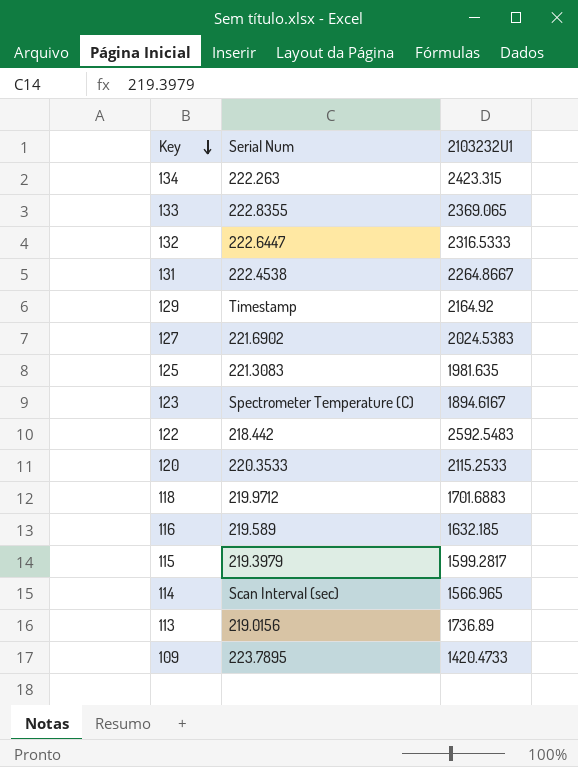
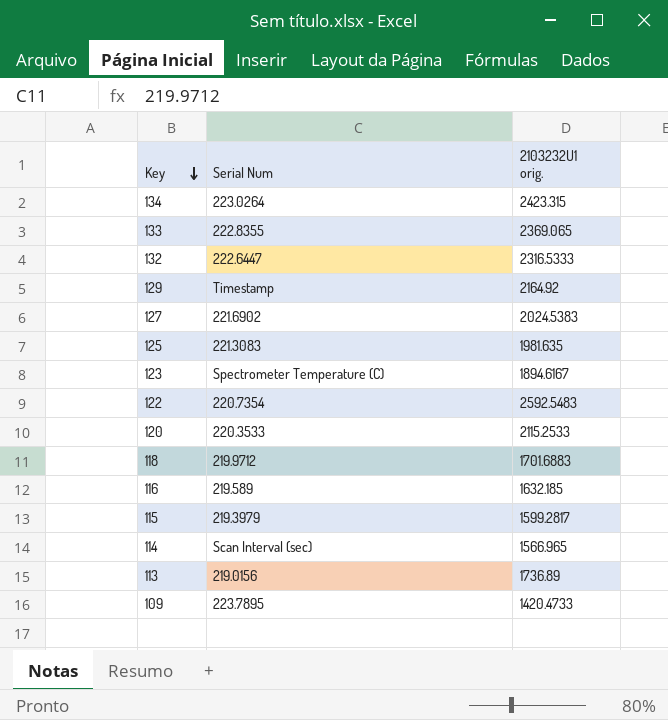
column name: 2103232U1 -> 2103232U1 orig.
row 131: 222.4538 | 2264.8667 -> none
134 | Serial Num: 222.263 -> 223.0264
122 | Serial Num: 218.442 -> 220.7354

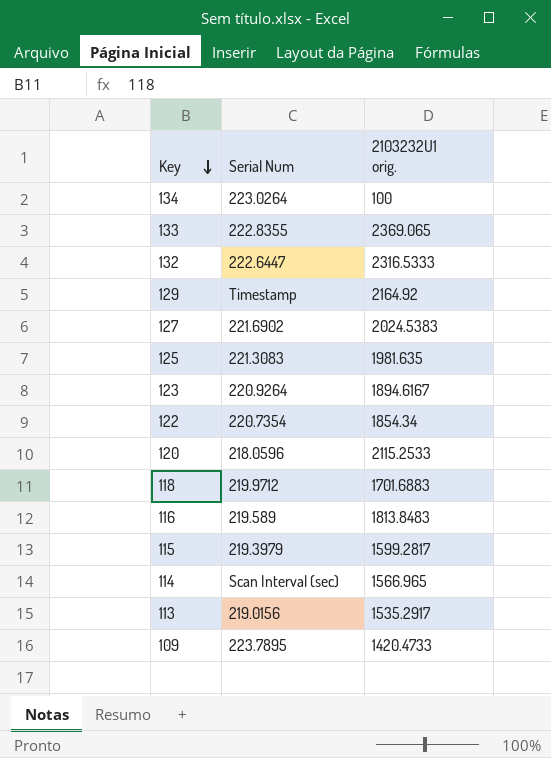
134 | 2103232U1 orig.: 2423.315 -> 100
123 | Serial Num: Spectrometer Temperature (C) -> 220.9264
122 | 2103232U1 orig.: 2592.5483 -> 1854.34
120 | Serial Num: 220.3533 -> 218.0596
116 | 2103232U1 orig.: 1632.185 -> 1813.8483
113 | 2103232U1 orig.: 1736.89 -> 1535.2917

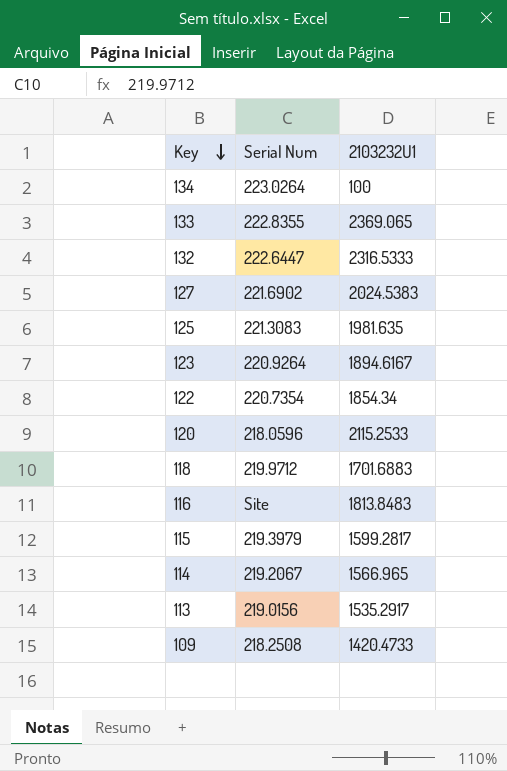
column name: 2103232U1 orig. -> 2103232U1
row 129: Timestamp | 2164.92 -> none
116 | Serial Num: 219.589 -> Site
114 | Serial Num: Scan Interval (sec) -> 219.2067
109 | Serial Num: 223.7895 -> 218.2508

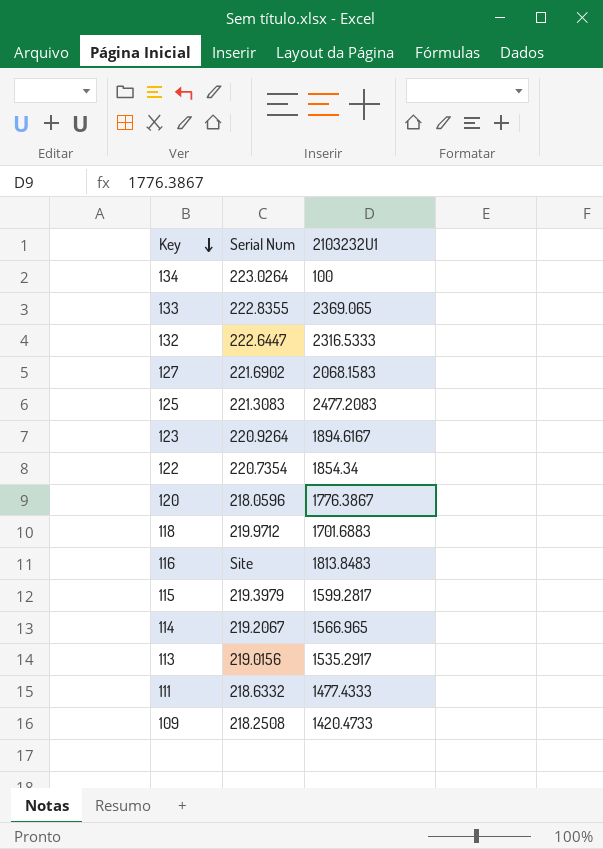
127 | 2103232U1: 2024.5383 -> 2068.1583
125 | 2103232U1: 1981.635 -> 2477.2083
120 | 2103232U1: 2115.2533 -> 1776.3867
row 111: none -> 218.6332 | 1477.4333

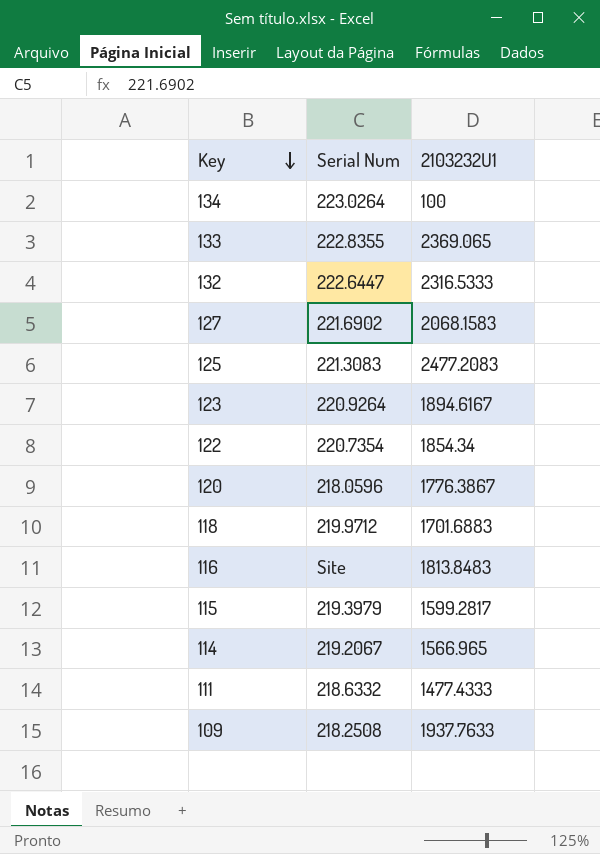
row 113: 219.0156 | 1535.2917 -> none
109 | 2103232U1: 1420.4733 -> 1937.7633

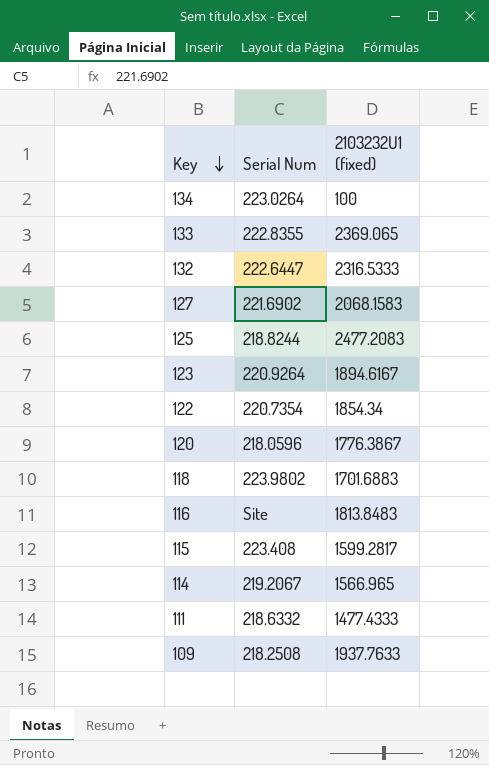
column name: 2103232U1 -> 2103232U1 (fixed)
125 | Serial Num: 221.3083 -> 218.8244
118 | Serial Num: 219.9712 -> 223.9802
115 | Serial Num: 219.3979 -> 223.408

